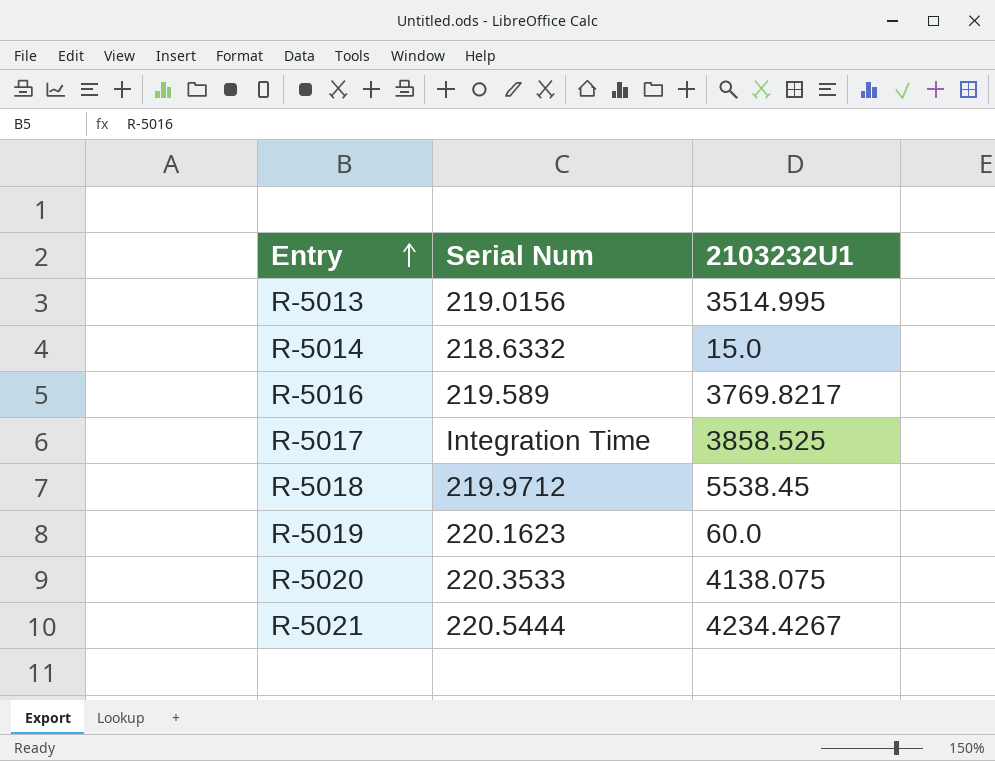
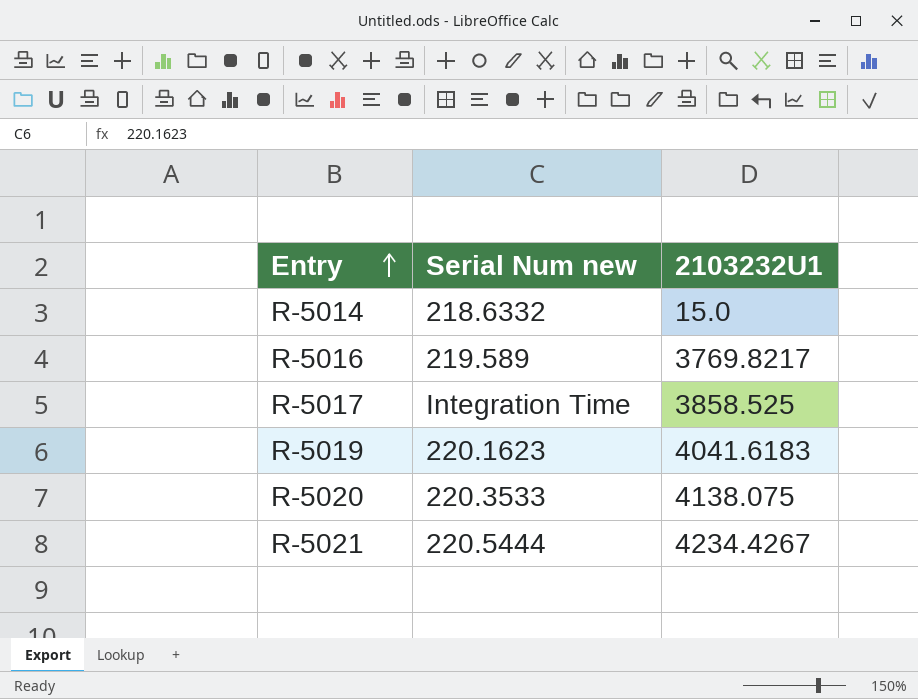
column name: Serial Num -> Serial Num new
row R-5013: 219.0156 | 3514.995 -> none
row R-5018: 219.9712 | 5538.45 -> none
R-5019 | 2103232U1: 60.0 -> 4041.6183

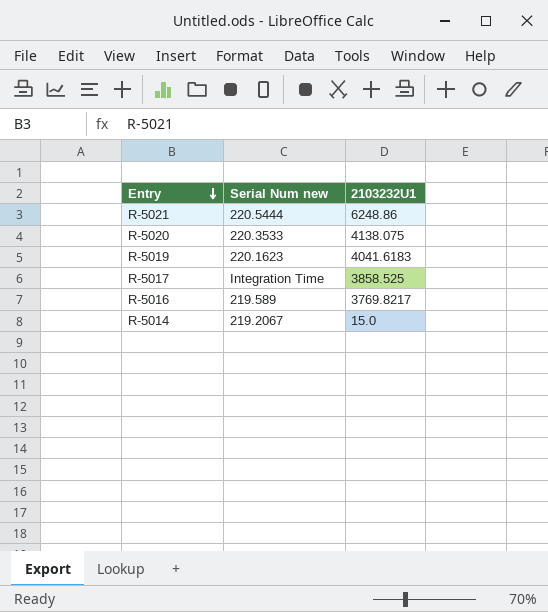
row order: Entry ascending -> Entry descending
R-5021 | 2103232U1: 4234.4267 -> 6248.86
R-5014 | Serial Num new: 218.6332 -> 219.2067

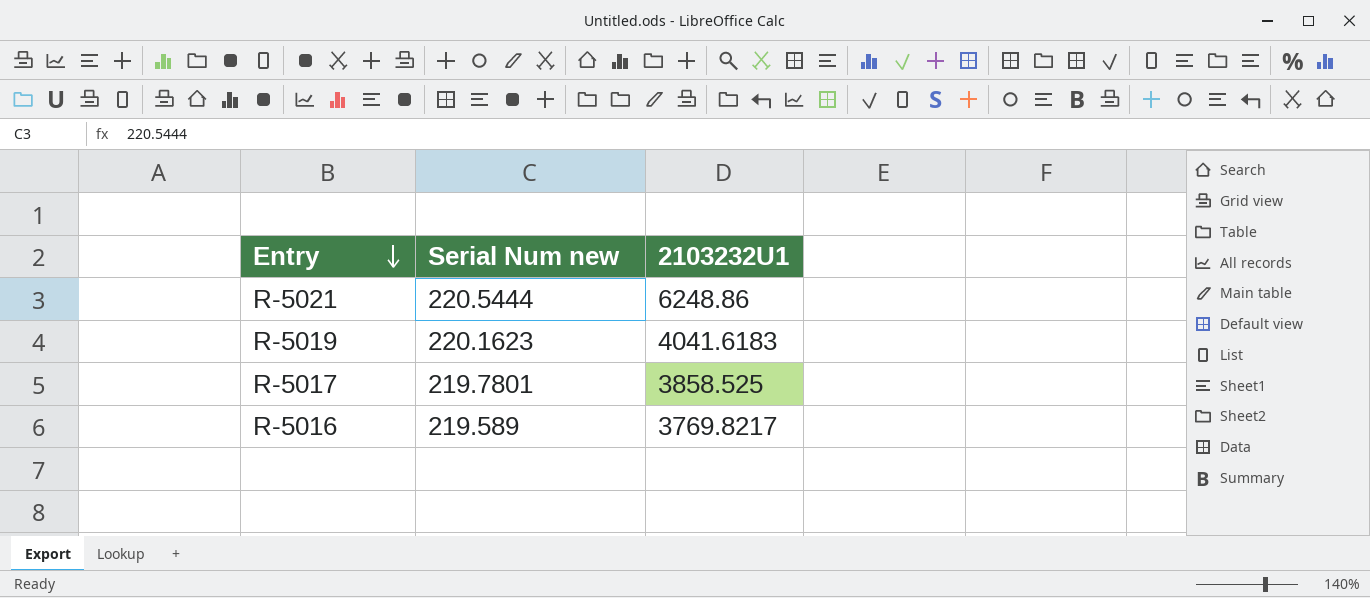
row R-5020: 220.3533 | 4138.075 -> none
row R-5014: 219.2067 | 15.0 -> none
R-5017 | Serial Num new: Integration Time -> 219.7801

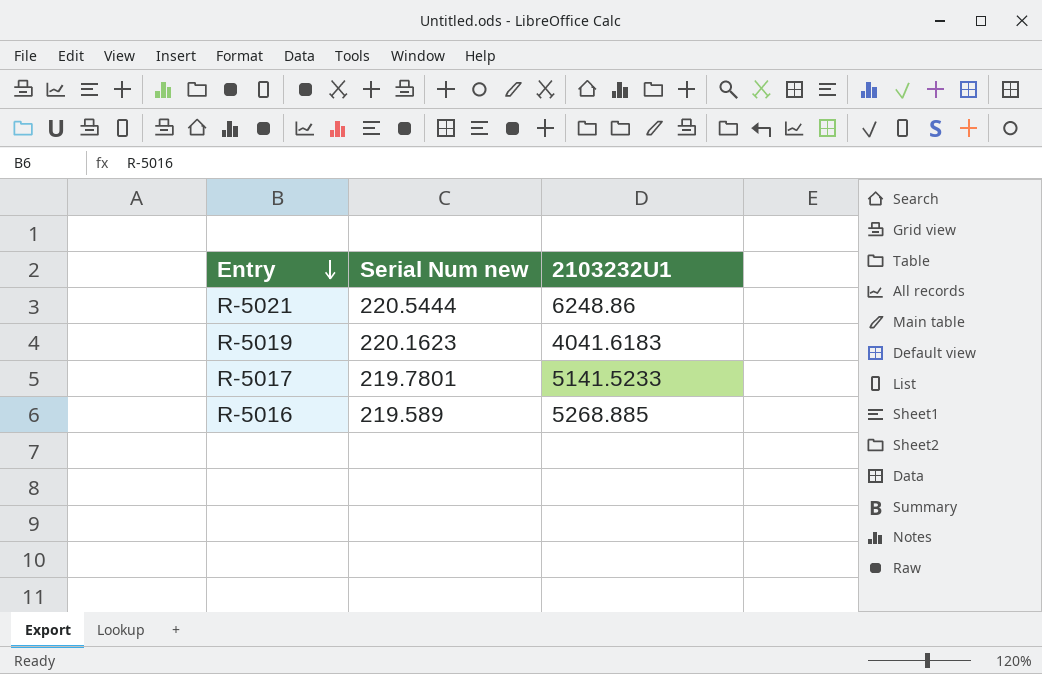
R-5017 | 2103232U1: 3858.525 -> 5141.5233
R-5016 | 2103232U1: 3769.8217 -> 5268.885

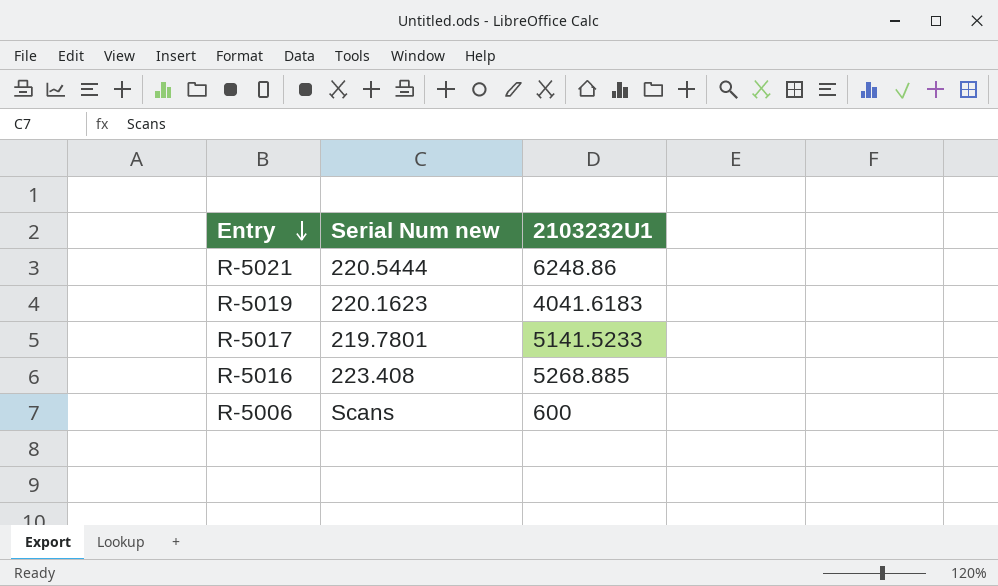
R-5016 | Serial Num new: 219.589 -> 223.408
row R-5006: none -> Scans | 600

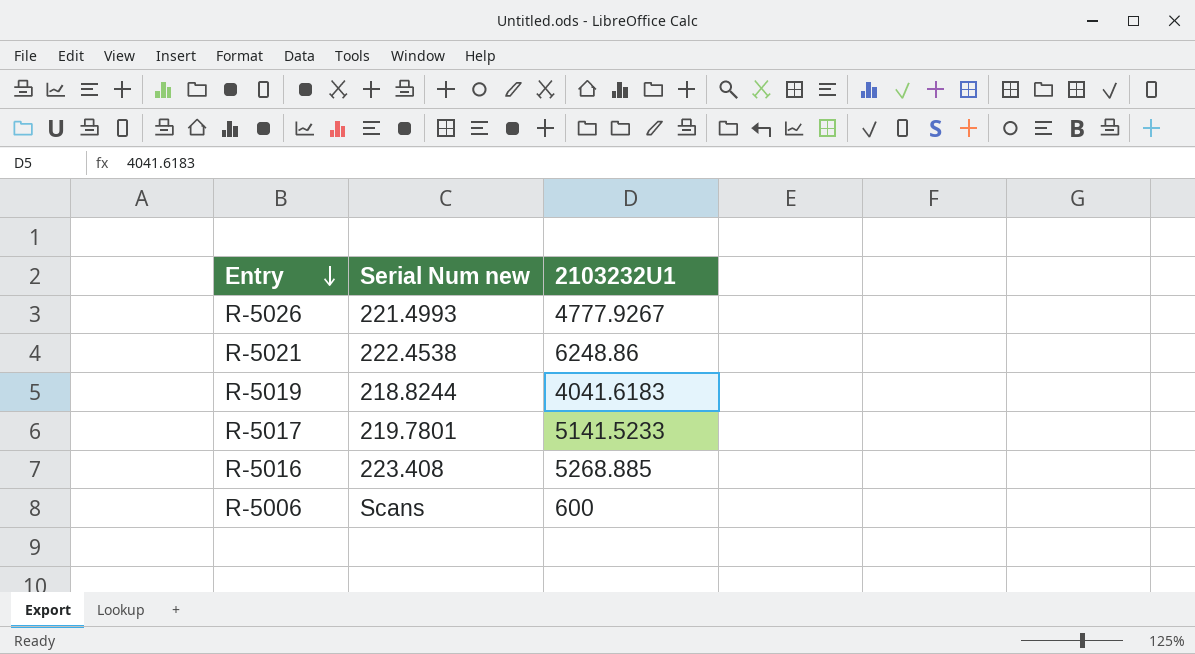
row R-5026: none -> 221.4993 | 4777.9267
R-5021 | Serial Num new: 220.5444 -> 222.4538
R-5019 | Serial Num new: 220.1623 -> 218.8244

